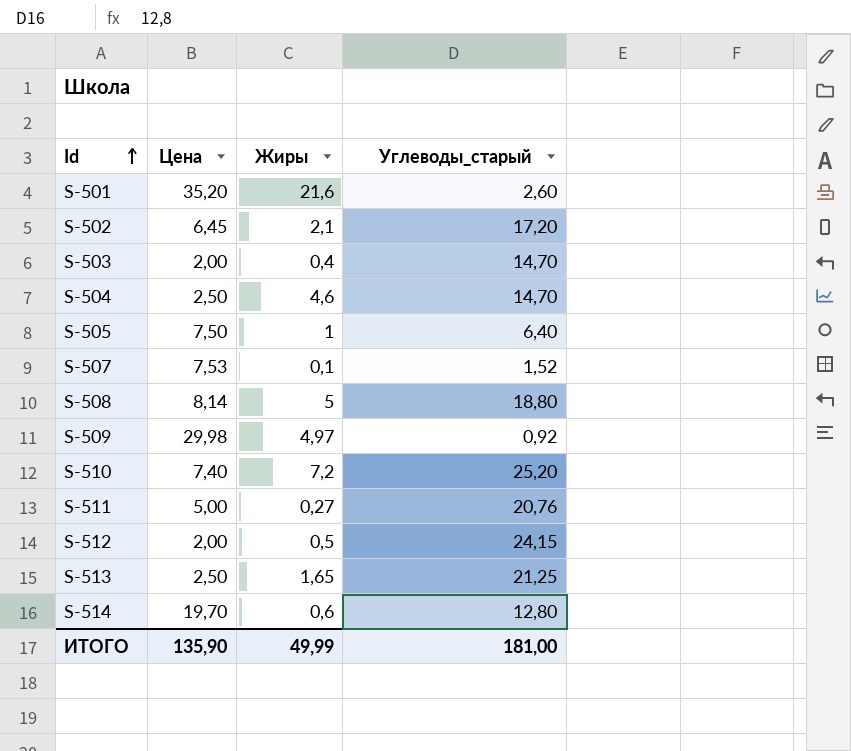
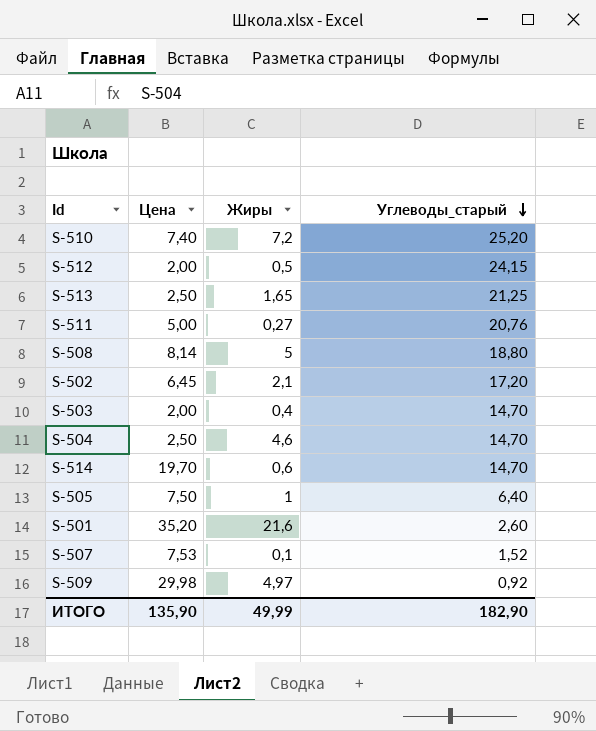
row order: Id ascending -> Углеводы_старый descending
S-514 | Углеводы_старый: 12,80 -> 14,70
ИТОГО | Углеводы_старый: 181,00 -> 182,90

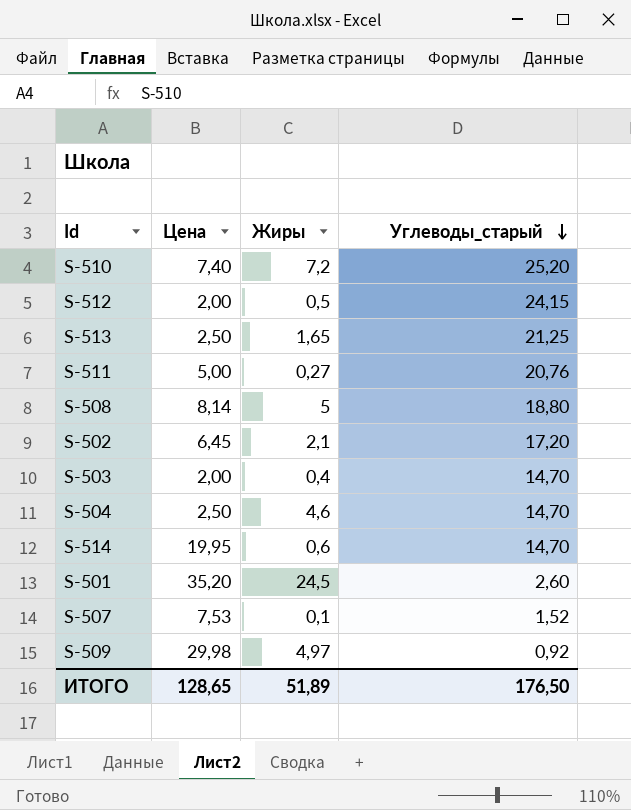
row S-505: 7,50 | 1 | 6,40 -> none
S-514 | Цена: 19,70 -> 19,95
S-501 | Жиры: 21,6 -> 24,5
ИТОГО | Цена: 135,90 -> 128,65
ИТОГО | Жиры: 49,99 -> 51,89
ИТОГО | Углеводы_старый: 182,90 -> 176,50

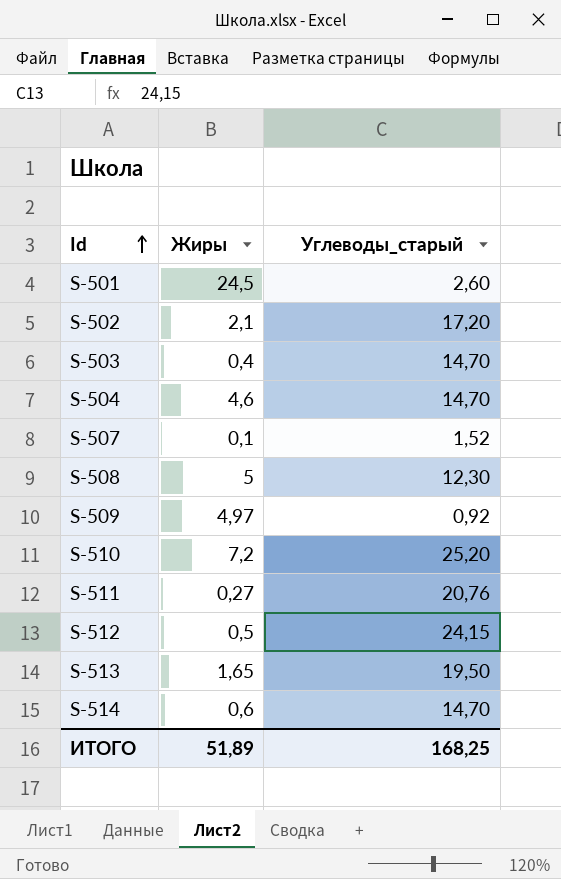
row order: Углеводы_старый descending -> Id ascending
column Цена | position: 2 -> none
S-508 | Углеводы_старый: 18,80 -> 12,30
S-513 | Углеводы_старый: 21,25 -> 19,50
ИТОГО | Углеводы_старый: 176,50 -> 168,25

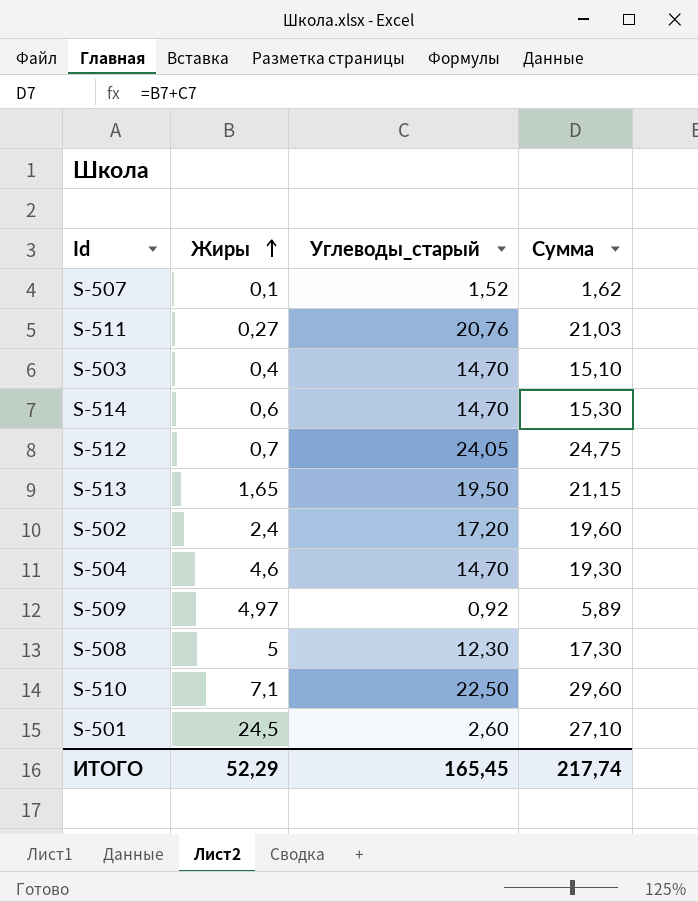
row order: Id ascending -> Жиры ascending
column Сумма | formula: none -> [Жиры] + [Углеводы_старый]
S-512 | Жиры: 0,5 -> 0,7
S-512 | Углеводы_старый: 24,15 -> 24,05
S-502 | Жиры: 2,1 -> 2,4
S-510 | Жиры: 7,2 -> 7,1
S-510 | Углеводы_старый: 25,20 -> 22,50
ИТОГО | Жиры: 51,89 -> 52,29
ИТОГО | Углеводы_старый: 168,25 -> 165,45

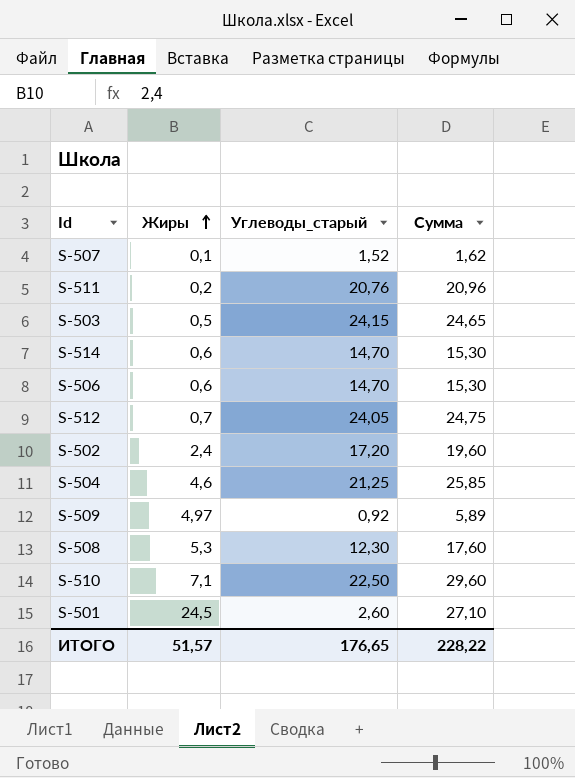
row S-513: 1,65 | 19,50 | 21,15 -> none
S-511 | Жиры: 0,27 -> 0,2
S-511 | Сумма: 21,03 -> 20,96
S-503 | Жиры: 0,4 -> 0,5
S-503 | Углеводы_старый: 14,70 -> 24,15
S-503 | Сумма: 15,10 -> 24,65
row S-506: none -> 0,6 | 14,70 | 15,30
S-504 | Углеводы_старый: 14,70 -> 21,25
S-504 | Сумма: 19,30 -> 25,85
S-508 | Жиры: 5 -> 5,3
S-508 | Сумма: 17,30 -> 17,60
ИТОГО | Жиры: 52,29 -> 51,57
ИТОГО | Углеводы_старый: 165,45 -> 176,65
ИТОГО | Сумма: 217,74 -> 228,22

